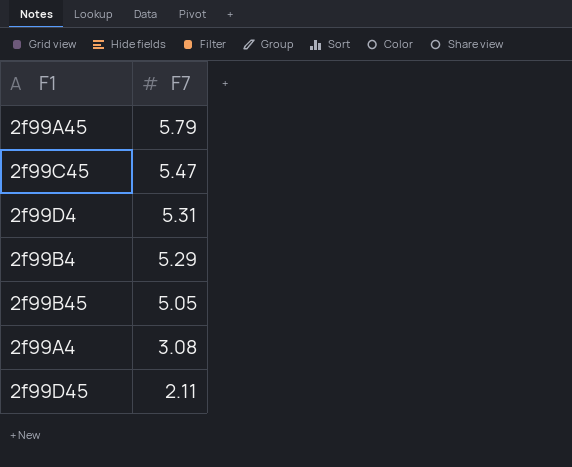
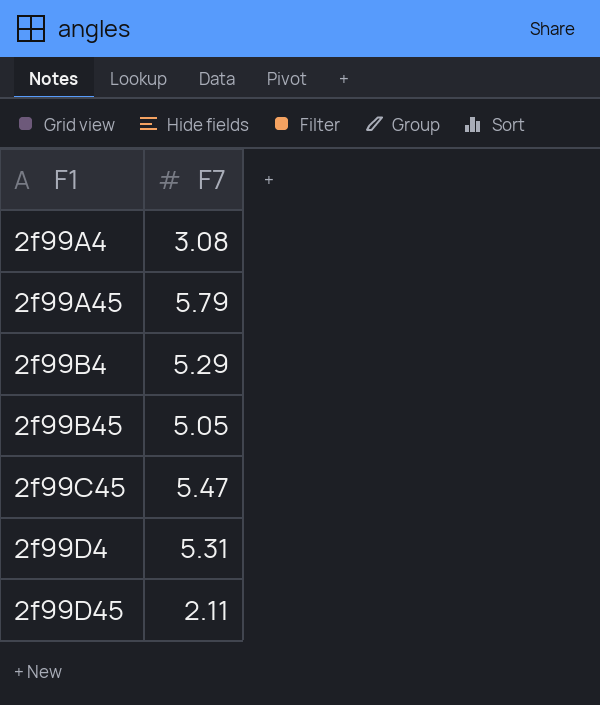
row order: F7 descending -> F1 ascending

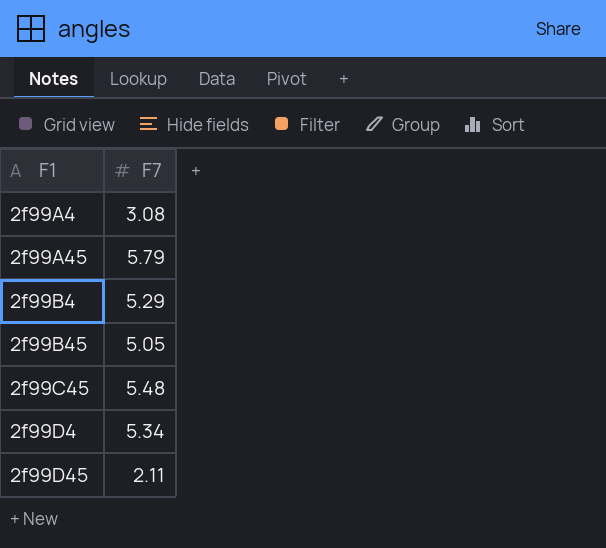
2f99C45 | F7: 5.47 -> 5.48
2f99D4 | F7: 5.31 -> 5.34

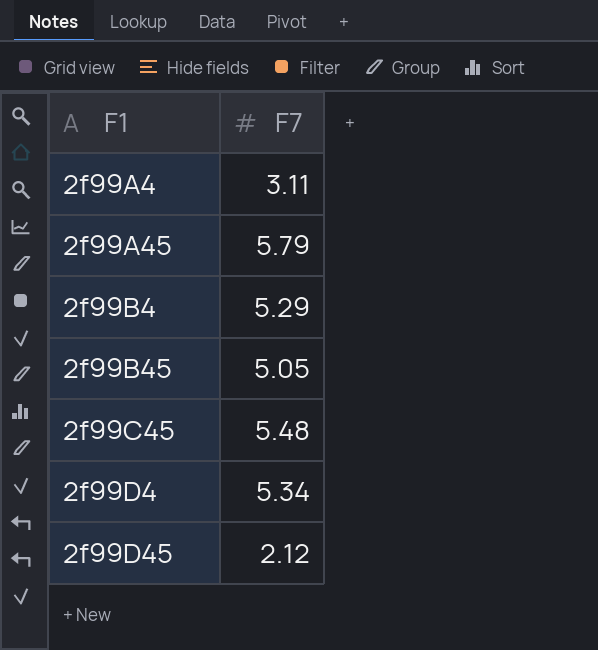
2f99A4 | F7: 3.08 -> 3.11
2f99D45 | F7: 2.11 -> 2.12

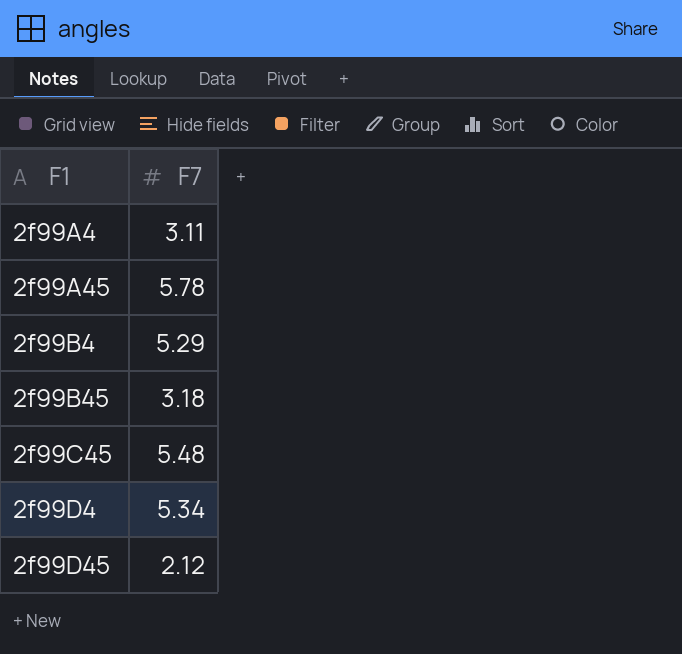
2f99A45 | F7: 5.79 -> 5.78
2f99B45 | F7: 5.05 -> 3.18

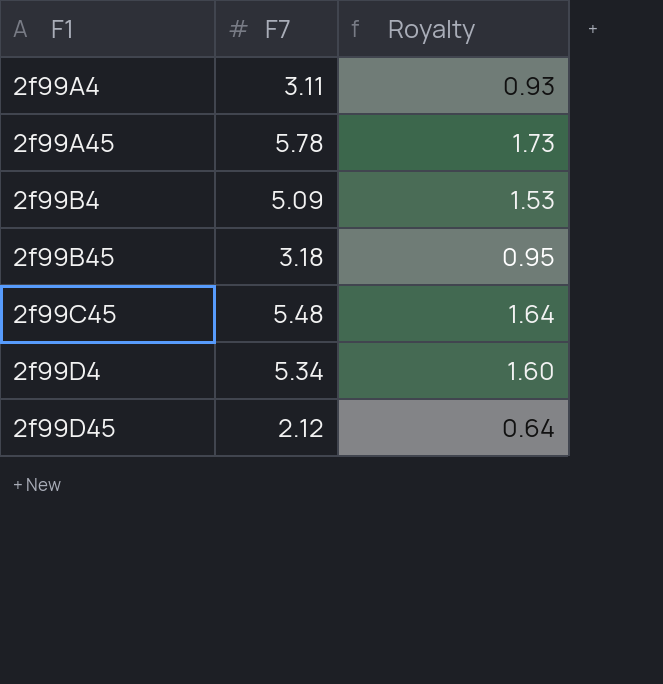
column Royalty | formula: none -> [F7] * 0.3
2f99B4 | F7: 5.29 -> 5.09

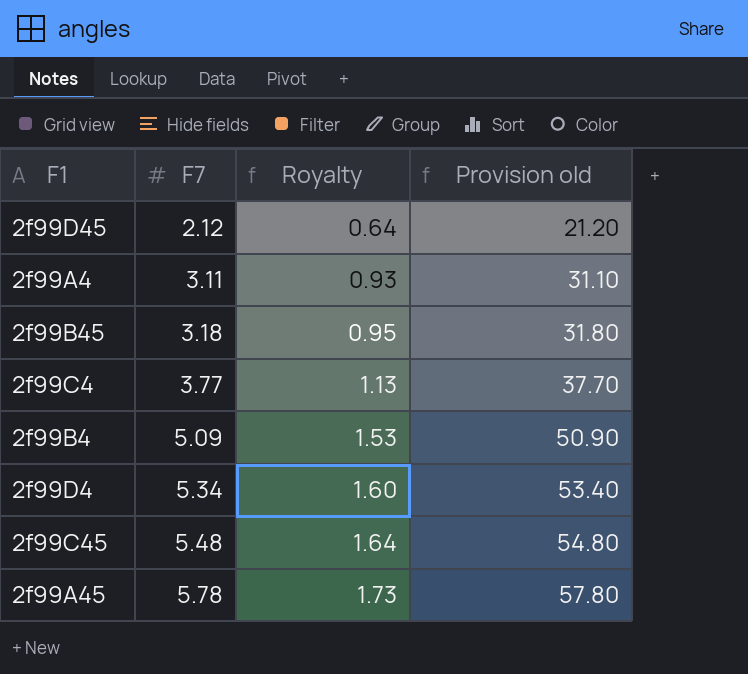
row order: F1 ascending -> F7 ascending
column Provision old | formula: none -> [F7] * 10
row 2f99C4: none -> 3.77 | 1.13 | 37.70

